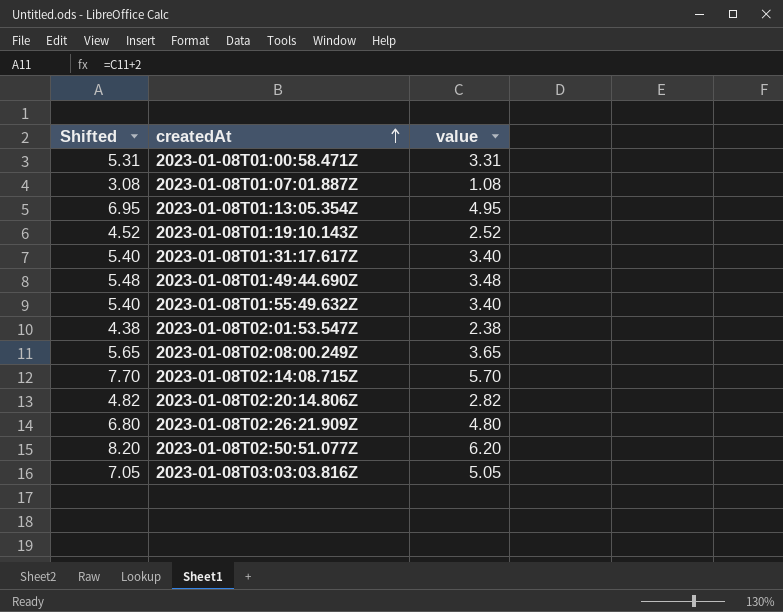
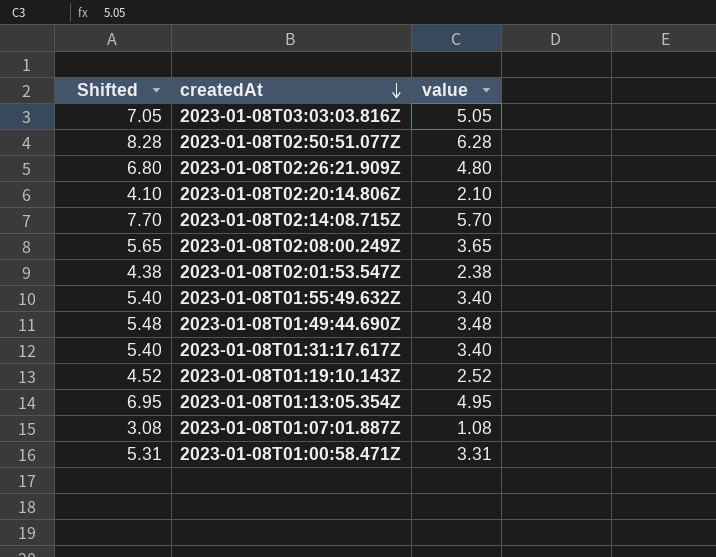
row order: createdAt ascending -> createdAt descending
2023-01-08T02:50:51.077Z | Shifted: 8.20 -> 8.28
2023-01-08T02:50:51.077Z | value: 6.20 -> 6.28
2023-01-08T02:20:14.806Z | Shifted: 4.82 -> 4.10
2023-01-08T02:20:14.806Z | value: 2.82 -> 2.10

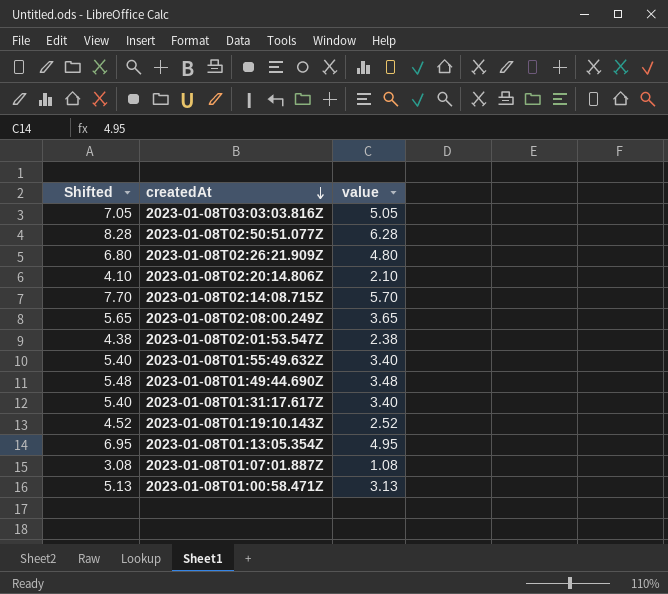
2023-01-08T01:00:58.471Z | Shifted: 5.31 -> 5.13
2023-01-08T01:00:58.471Z | value: 3.31 -> 3.13

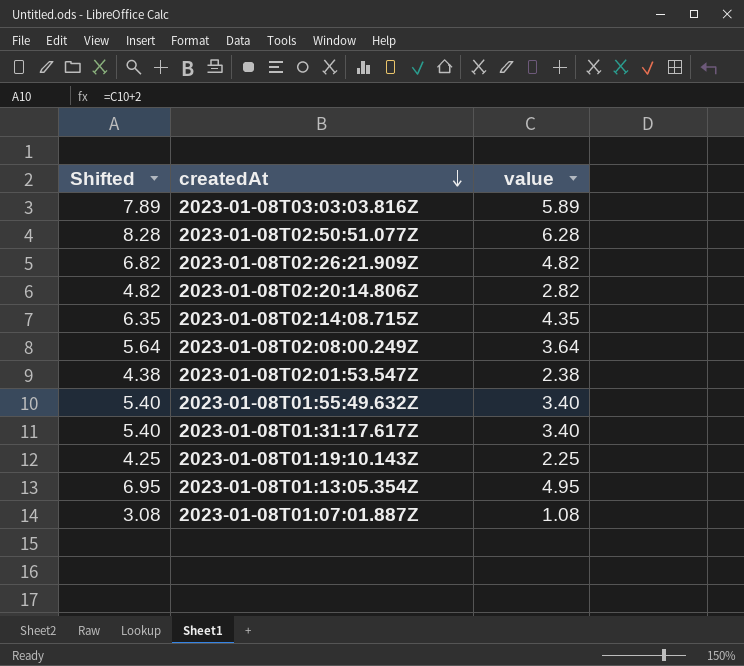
row 2023-01-08T01:49:44.690Z: 5.48 | 3.48 -> none
row 2023-01-08T01:00:58.471Z: 5.13 | 3.13 -> none
2023-01-08T03:03:03.816Z | Shifted: 7.05 -> 7.89
2023-01-08T03:03:03.816Z | value: 5.05 -> 5.89
2023-01-08T02:26:21.909Z | Shifted: 6.80 -> 6.82
2023-01-08T02:26:21.909Z | value: 4.80 -> 4.82
2023-01-08T02:20:14.806Z | Shifted: 4.10 -> 4.82
2023-01-08T02:20:14.806Z | value: 2.10 -> 2.82
2023-01-08T02:14:08.715Z | Shifted: 7.70 -> 6.35
2023-01-08T02:14:08.715Z | value: 5.70 -> 4.35
2023-01-08T02:08:00.249Z | Shifted: 5.65 -> 5.64
2023-01-08T02:08:00.249Z | value: 3.65 -> 3.64
2023-01-08T01:19:10.143Z | Shifted: 4.52 -> 4.25
2023-01-08T01:19:10.143Z | value: 2.52 -> 2.25

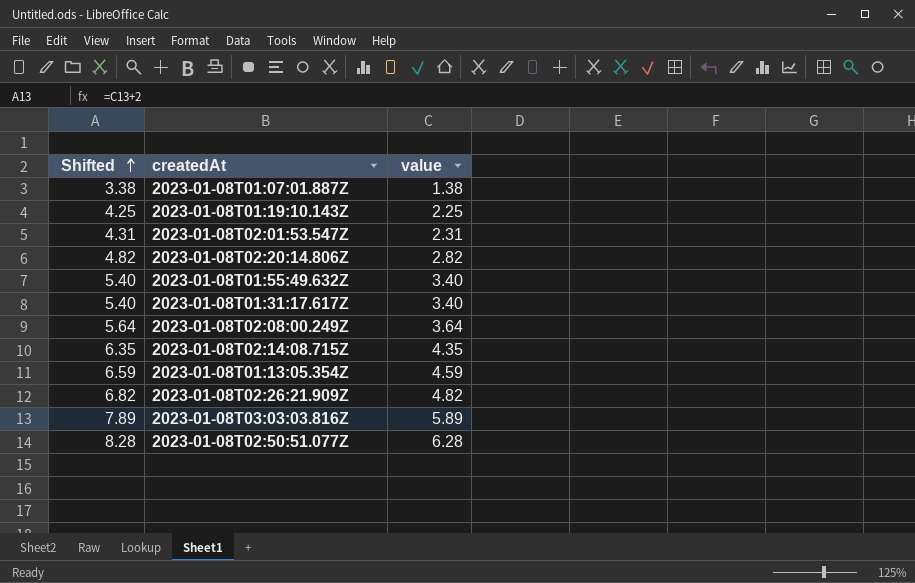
row order: createdAt descending -> Shifted ascending
2023-01-08T01:07:01.887Z | Shifted: 3.08 -> 3.38
2023-01-08T01:07:01.887Z | value: 1.08 -> 1.38
2023-01-08T02:01:53.547Z | Shifted: 4.38 -> 4.31
2023-01-08T02:01:53.547Z | value: 2.38 -> 2.31
2023-01-08T01:13:05.354Z | Shifted: 6.95 -> 6.59
2023-01-08T01:13:05.354Z | value: 4.95 -> 4.59

